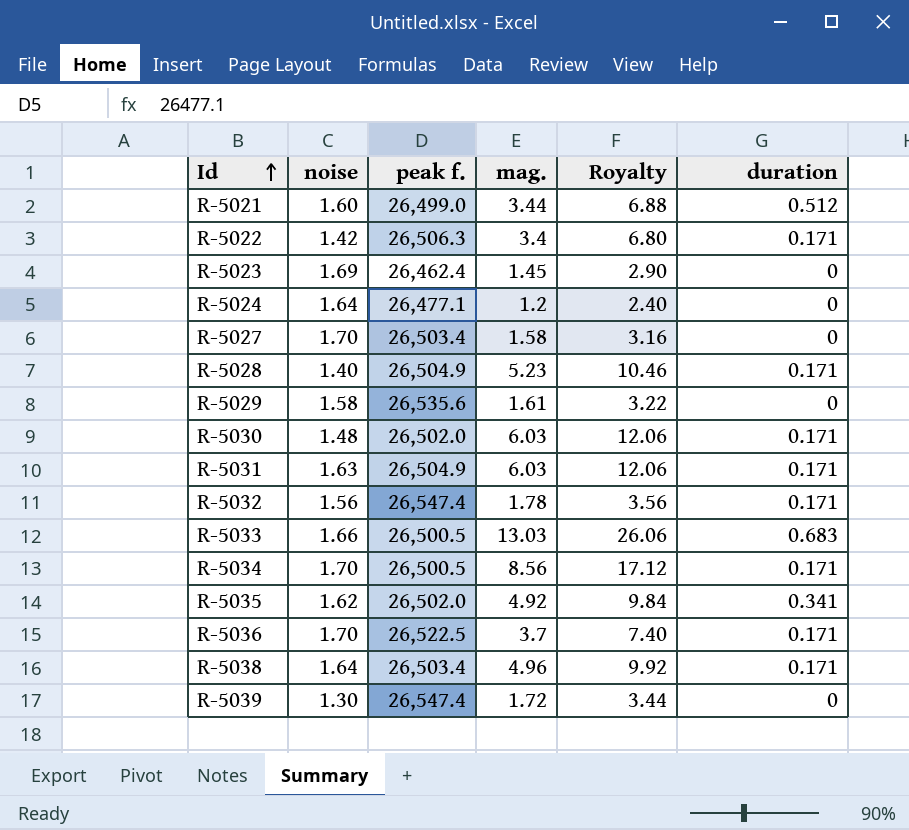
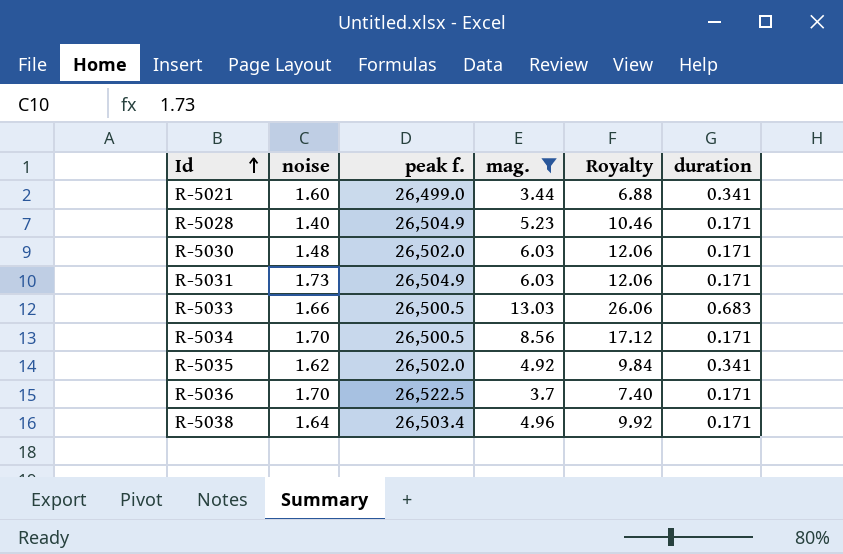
filter: none -> mag. >= 3.44
R-5021 | duration: 0.512 -> 0.341
R-5031 | noise: 1.63 -> 1.73

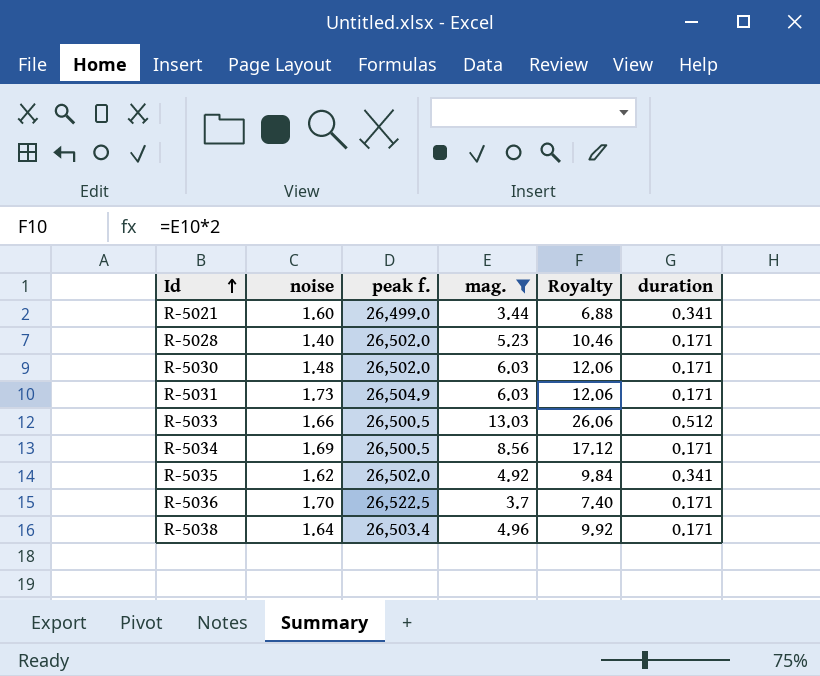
R-5028 | peak f.: 26,504.9 -> 26,502.0
R-5033 | duration: 0.683 -> 0.512
R-5034 | noise: 1.70 -> 1.69

